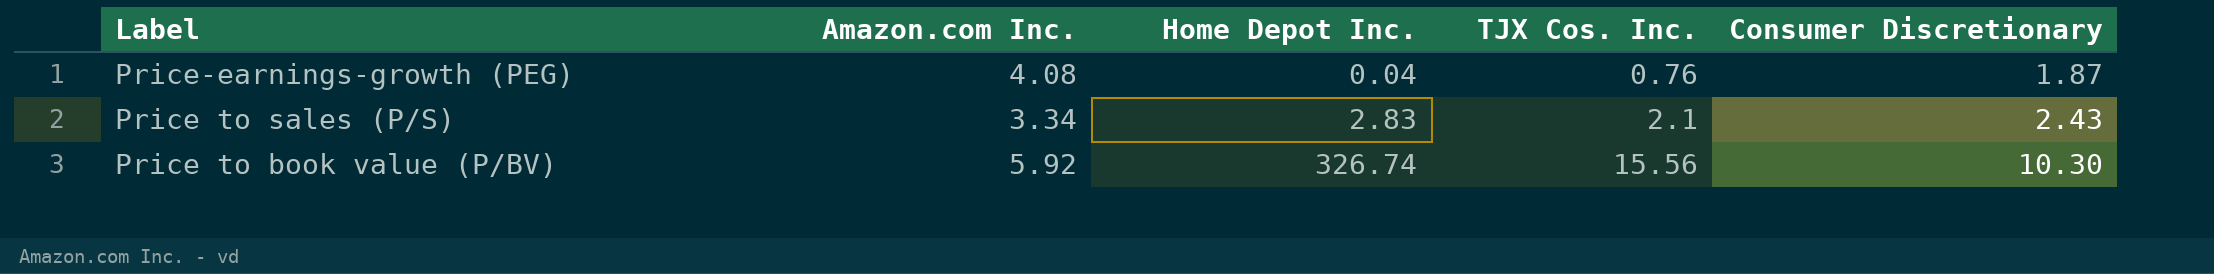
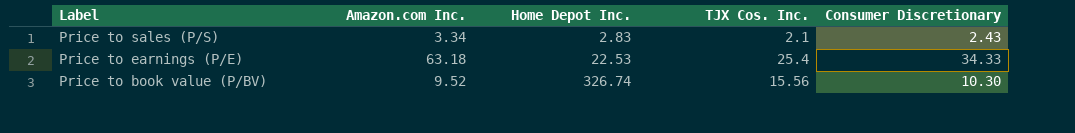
row Price-earnings-growth (PEG): 4.08 | 0.04 | 0.76 | 1.87 -> none
row Price to earnings (P/E): none -> 63.18 | 22.53 | 25.4 | 34.33
Price to book value (P/BV) | Amazon.com Inc.: 5.92 -> 9.52

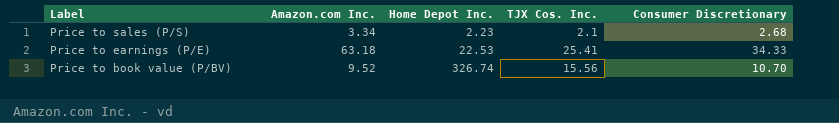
Price to sales (P/S) | Home Depot Inc.: 2.83 -> 2.23
Price to sales (P/S) | Consumer Discretionary: 2.43 -> 2.68
Price to earnings (P/E) | TJX Cos. Inc.: 25.4 -> 25.41
Price to book value (P/BV) | Consumer Discretionary: 10.30 -> 10.70

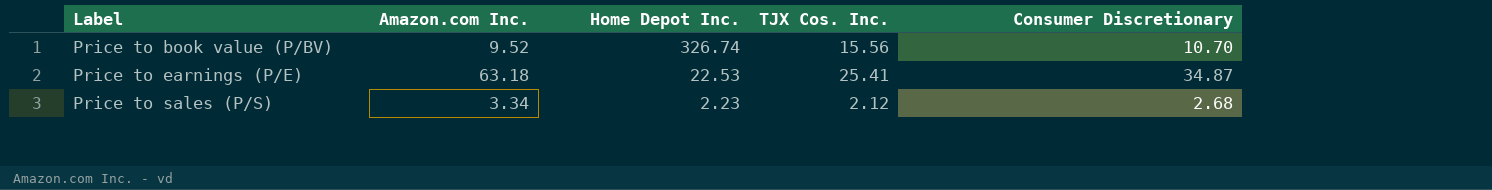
row order: Label descending -> Label ascending
Price to earnings (P/E) | Consumer Discretionary: 34.33 -> 34.87
Price to sales (P/S) | TJX Cos. Inc.: 2.1 -> 2.12

